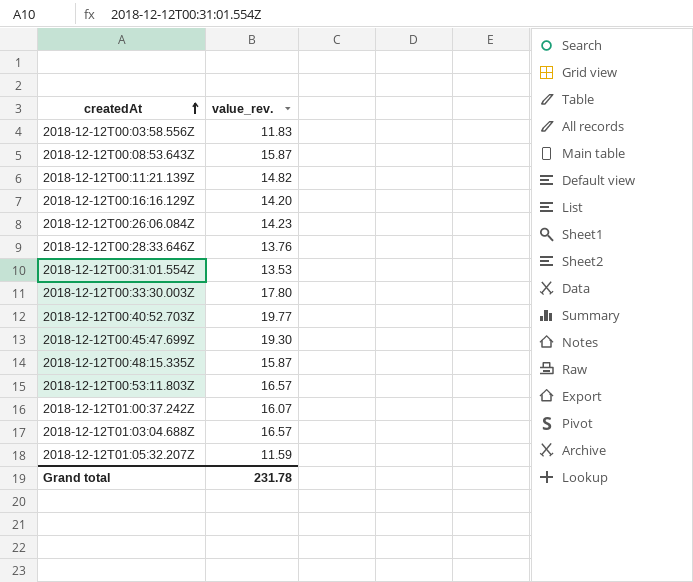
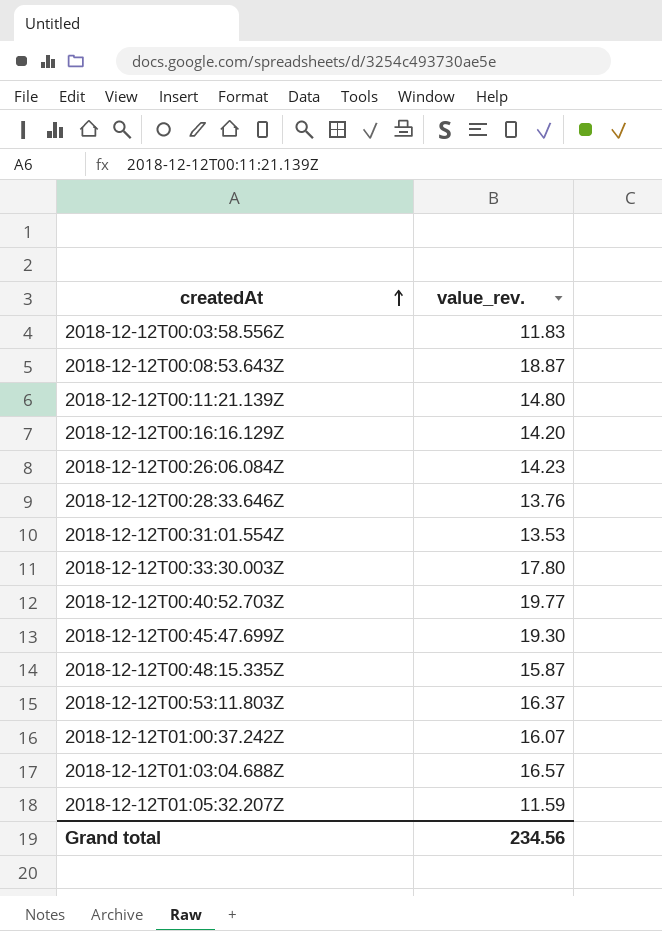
2018-12-12T00:08:53.643Z | value_rev.: 15.87 -> 18.87
2018-12-12T00:11:21.139Z | value_rev.: 14.82 -> 14.80
2018-12-12T00:53:11.803Z | value_rev.: 16.57 -> 16.37
Grand total | value_rev.: 231.78 -> 234.56

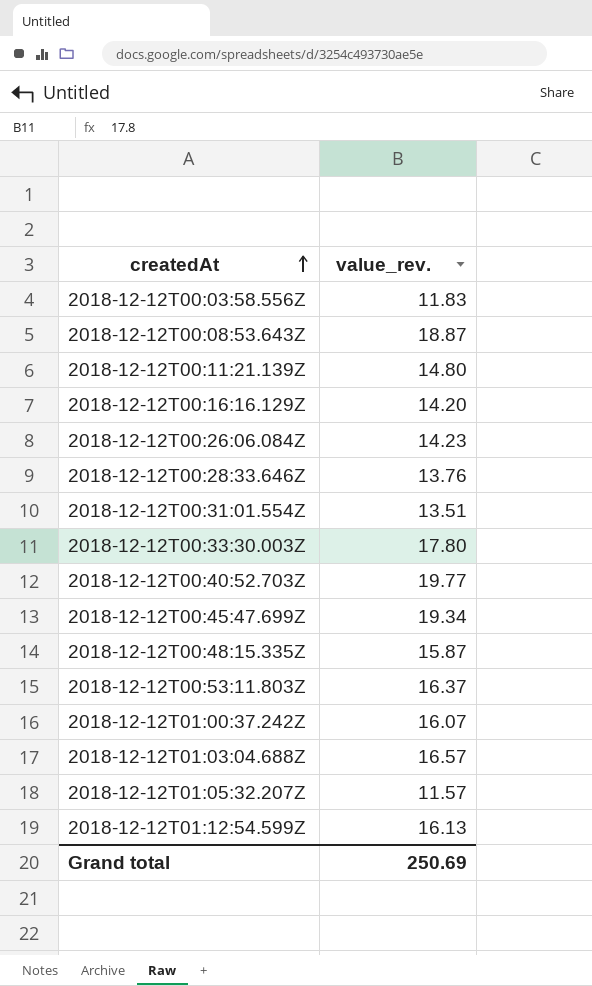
2018-12-12T00:31:01.554Z | value_rev.: 13.53 -> 13.51
2018-12-12T00:45:47.699Z | value_rev.: 19.30 -> 19.34
2018-12-12T01:05:32.207Z | value_rev.: 11.59 -> 11.57
row 2018-12-12T01:12:54.599Z: none -> 16.13
Grand total | value_rev.: 234.56 -> 250.69

